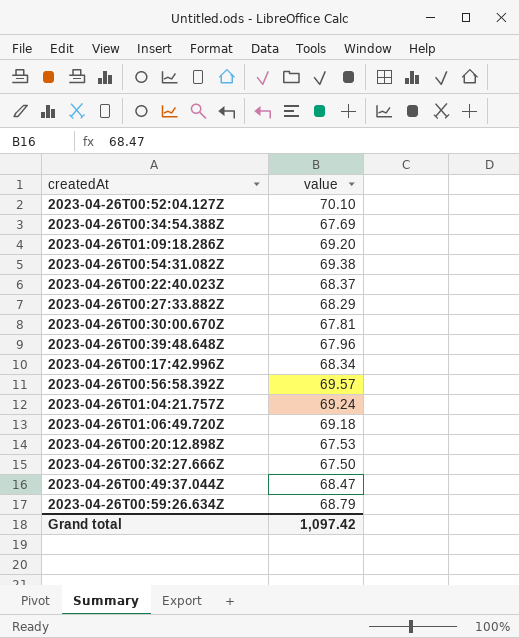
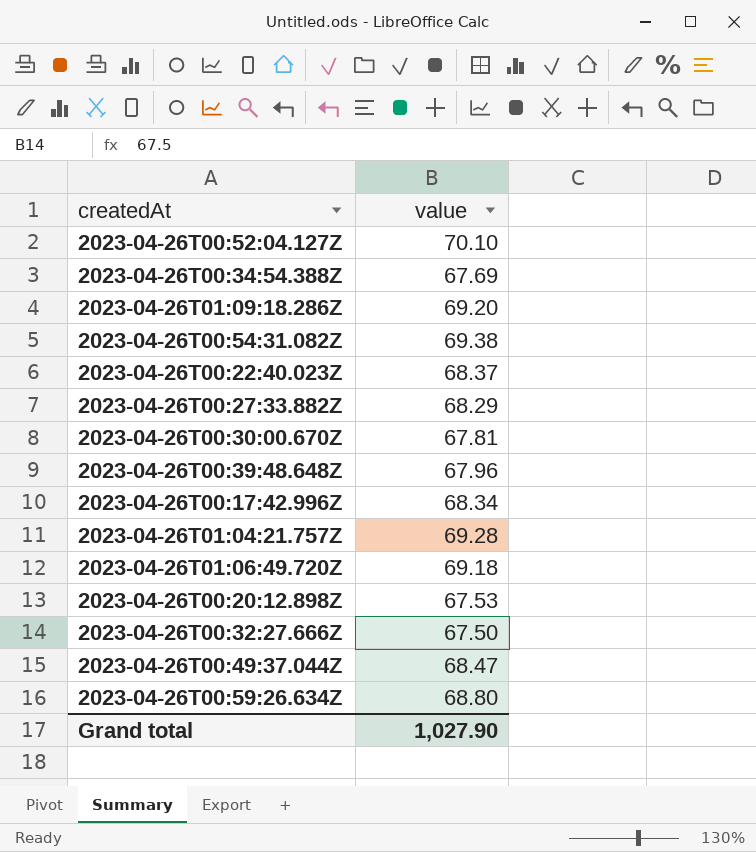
row 2023-04-26T00:56:58.392Z: 69.57 -> none
2023-04-26T01:04:21.757Z | value: 69.24 -> 69.28
2023-04-26T00:59:26.634Z | value: 68.79 -> 68.80
Grand total | value: 1,097.42 -> 1,027.90

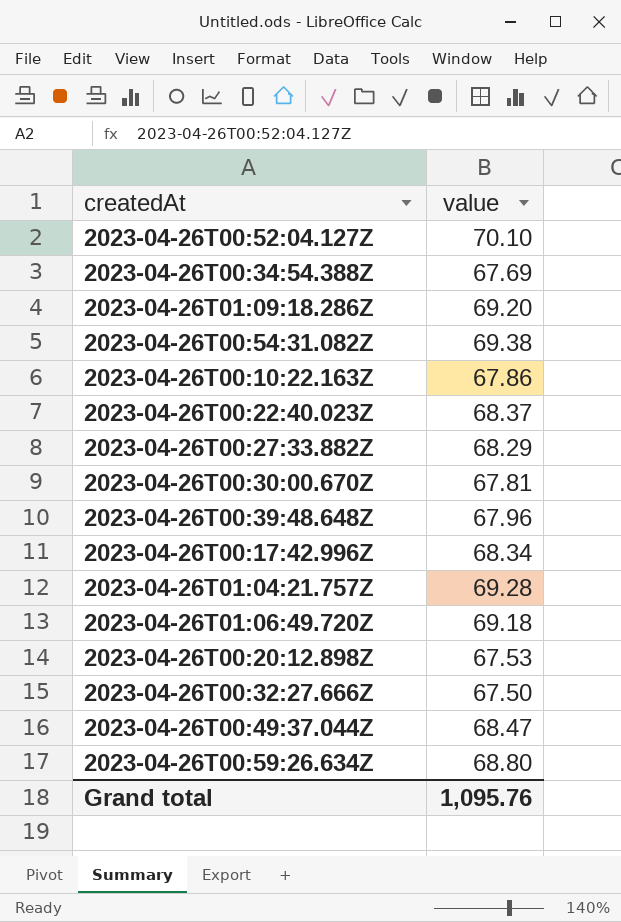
row 2023-04-26T00:10:22.163Z: none -> 67.86
Grand total | value: 1,027.90 -> 1,095.76

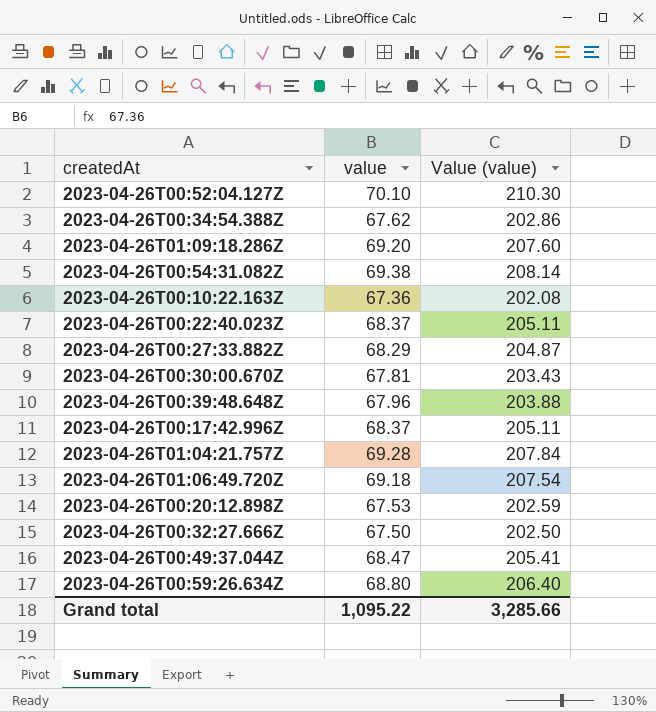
column Value (value) | formula: none -> [value] * 3
2023-04-26T00:34:54.388Z | value: 67.69 -> 67.62
2023-04-26T00:10:22.163Z | value: 67.86 -> 67.36
2023-04-26T00:17:42.996Z | value: 68.34 -> 68.37
Grand total | value: 1,095.76 -> 1,095.22

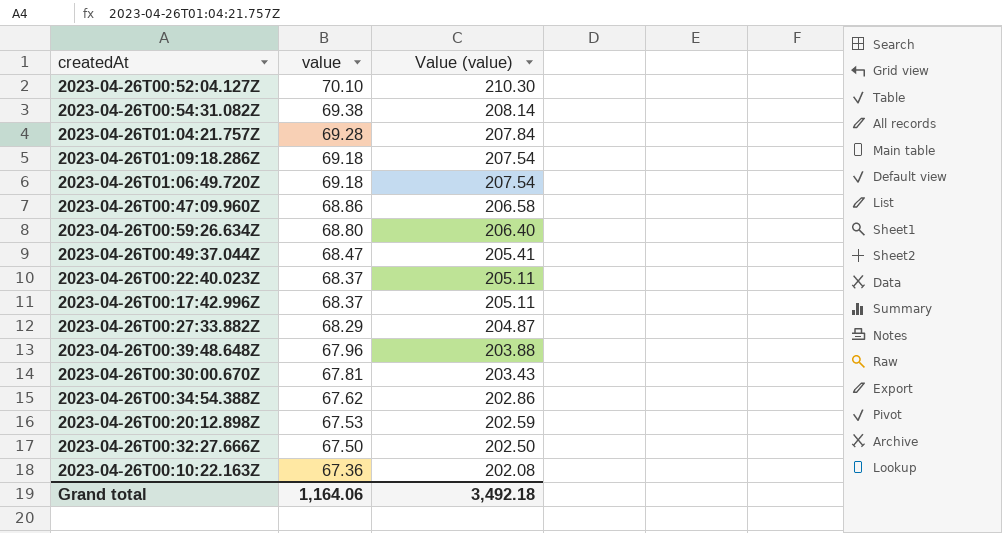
row order: none -> value descending
2023-04-26T01:09:18.286Z | value: 69.20 -> 69.18
2023-04-26T01:09:18.286Z | Value (value): 207.60 -> 207.54
row 2023-04-26T00:47:09.960Z: none -> 68.86 | 206.58
Grand total | value: 1,095.22 -> 1,164.06
Grand total | Value (value): 3,285.66 -> 3,492.18

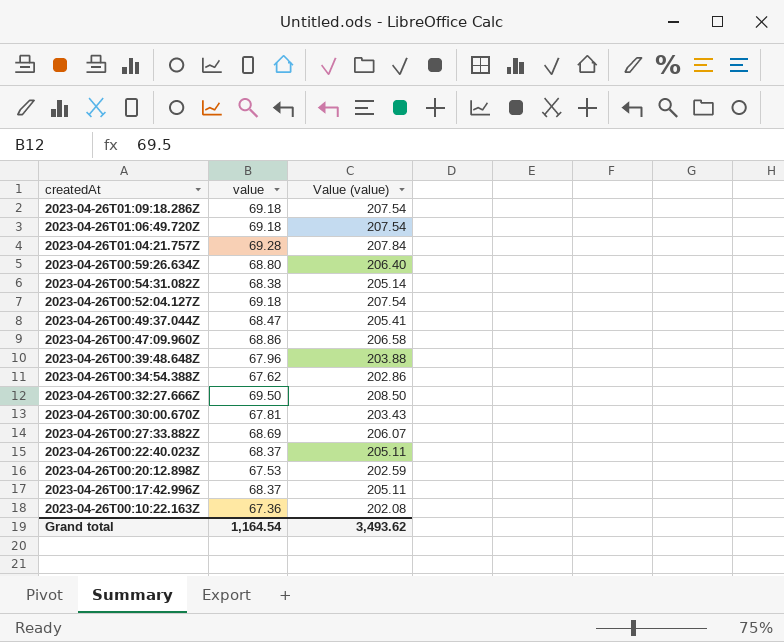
row order: value descending -> createdAt descending
2023-04-26T00:54:31.082Z | value: 69.38 -> 68.38
2023-04-26T00:54:31.082Z | Value (value): 208.14 -> 205.14
2023-04-26T00:52:04.127Z | value: 70.10 -> 69.18
2023-04-26T00:52:04.127Z | Value (value): 210.30 -> 207.54
2023-04-26T00:32:27.666Z | value: 67.50 -> 69.50
2023-04-26T00:32:27.666Z | Value (value): 202.50 -> 208.50
2023-04-26T00:27:33.882Z | value: 68.29 -> 68.69
2023-04-26T00:27:33.882Z | Value (value): 204.87 -> 206.07
Grand total | value: 1,164.06 -> 1,164.54
Grand total | Value (value): 3,492.18 -> 3,493.62

